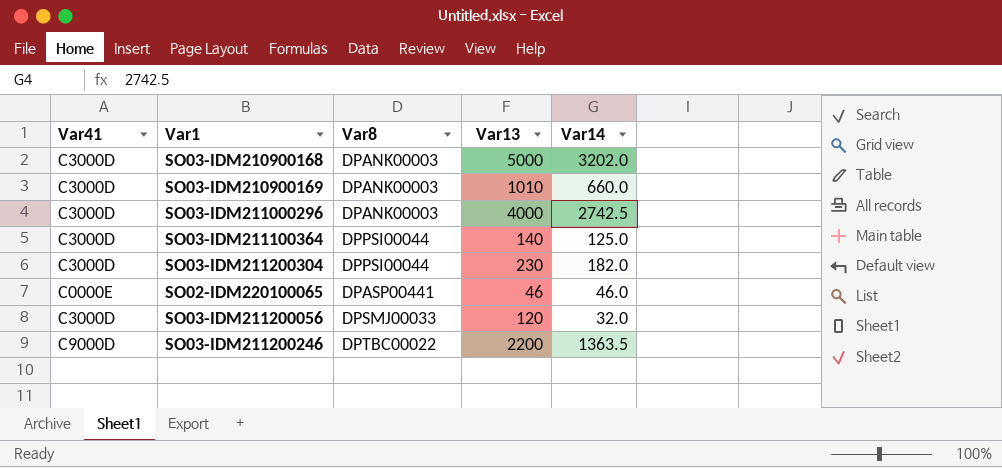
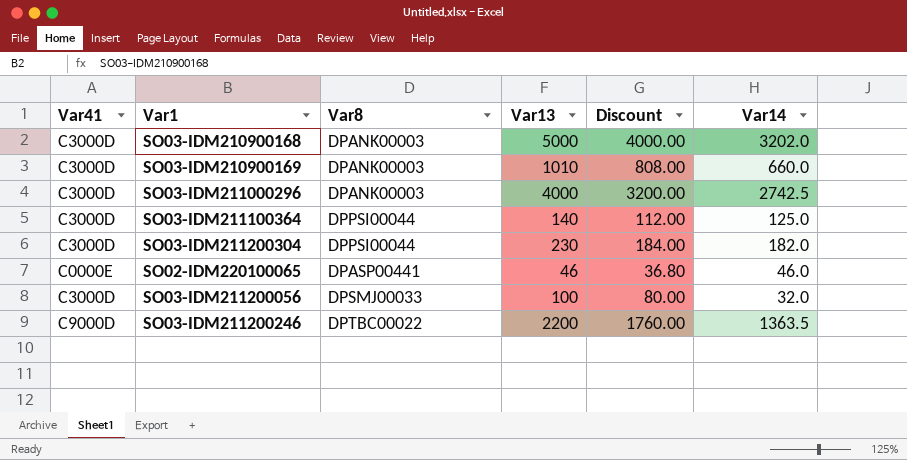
column Discount | formula: none -> [Var13] * 0.8
SO03-IDM211200056 | Var13: 120 -> 100

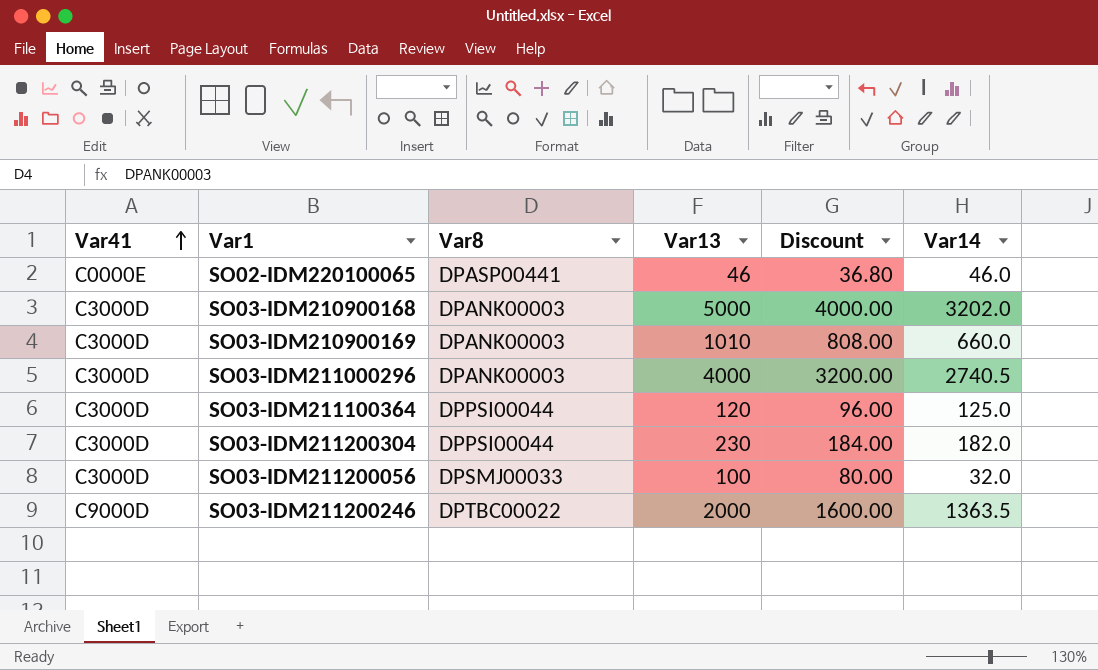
row order: none -> Var41 ascending
SO03-IDM211000296 | Var14: 2742.5 -> 2740.5
SO03-IDM211100364 | Var13: 140 -> 120
SO03-IDM211100364 | Discount: 112.00 -> 96.00
SO03-IDM211200246 | Var13: 2200 -> 2000
SO03-IDM211200246 | Discount: 1760.00 -> 1600.00

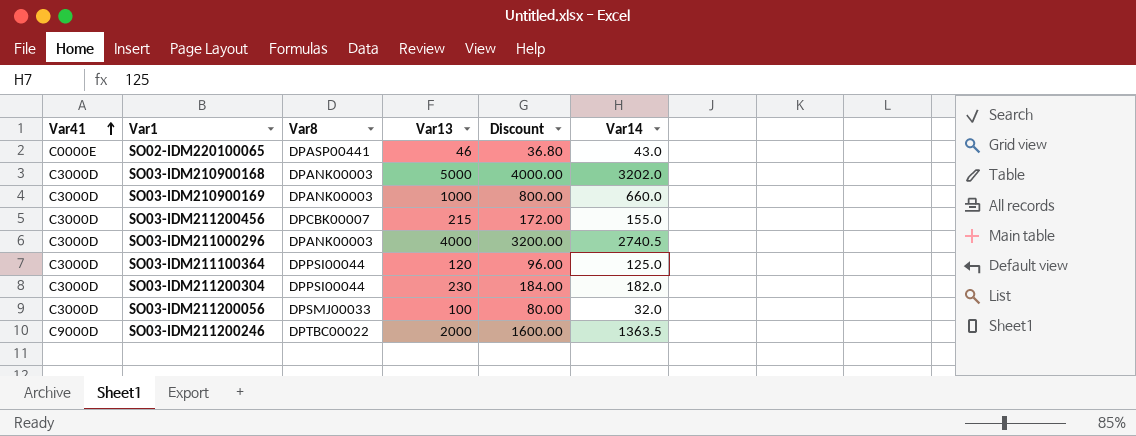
SO02-IDM220100065 | Var14: 46.0 -> 43.0
SO03-IDM210900169 | Var13: 1010 -> 1000
SO03-IDM210900169 | Discount: 808.00 -> 800.00
row SO03-IDM211200456: none -> C3000D | DPCBK00007 | 215 | 172.00 | 155.0

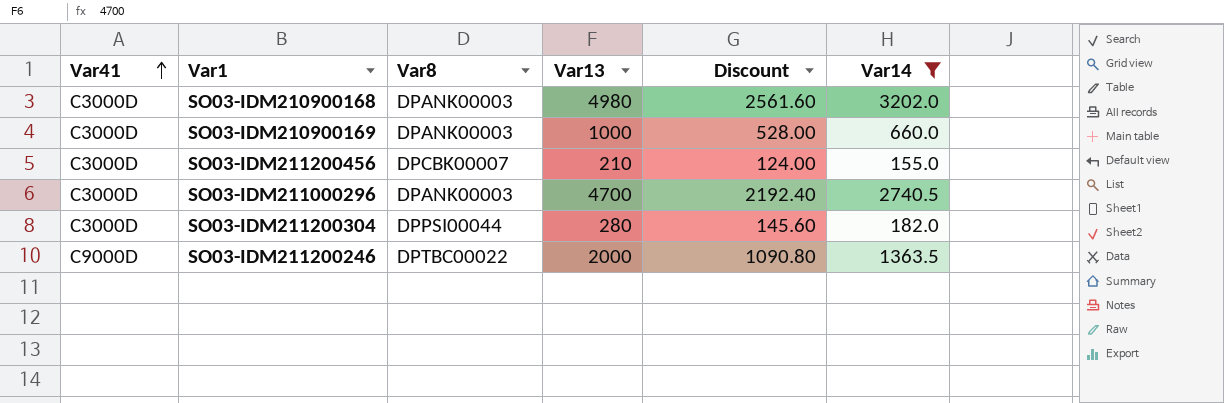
filter: none -> Var14 >= 155.0
column Discount | formula: [Var13] * 0.8 -> [Var14] * 0.8
SO03-IDM210900168 | Var13: 5000 -> 4980
SO03-IDM211200456 | Var13: 215 -> 210
SO03-IDM211000296 | Var13: 4000 -> 4700
SO03-IDM211200304 | Var13: 230 -> 280

